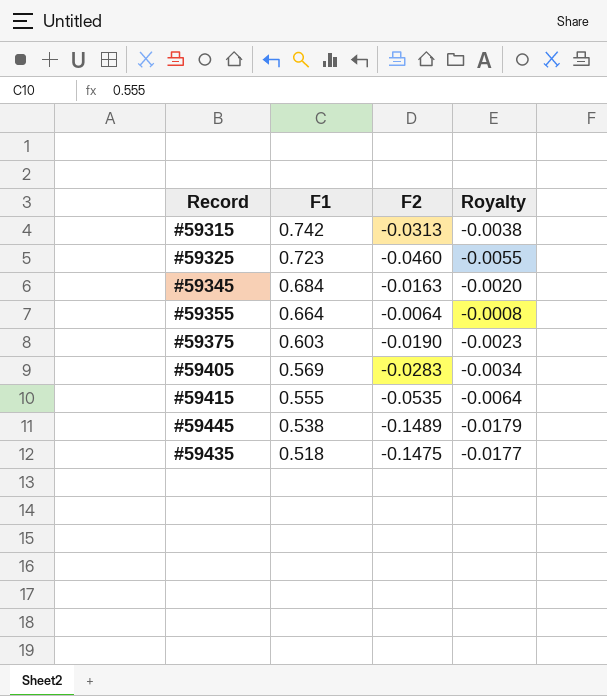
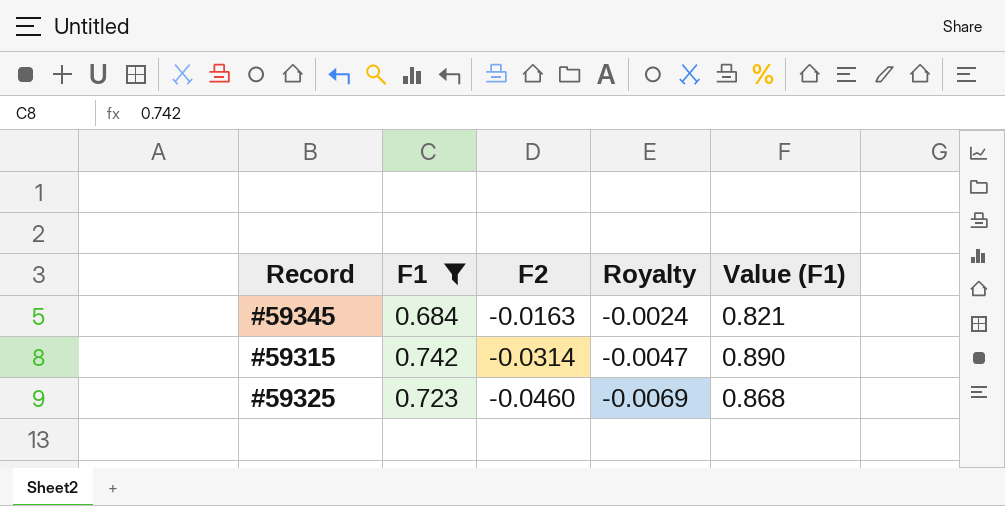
filter: none -> F1 >= 0.684
row order: F1 descending -> F2 descending
column Royalty | formula: [F2] * 0.12 -> [F2] * 0.15
column Value (F1) | formula: none -> [F1] * 1.2
#59315 | F2: -0.0313 -> -0.0314

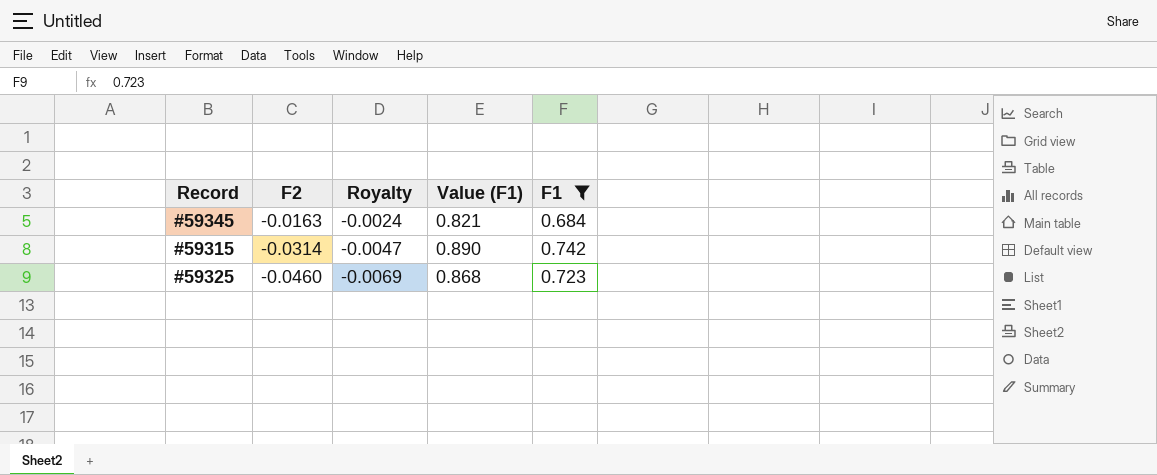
column F1 | position: 2 -> 5

